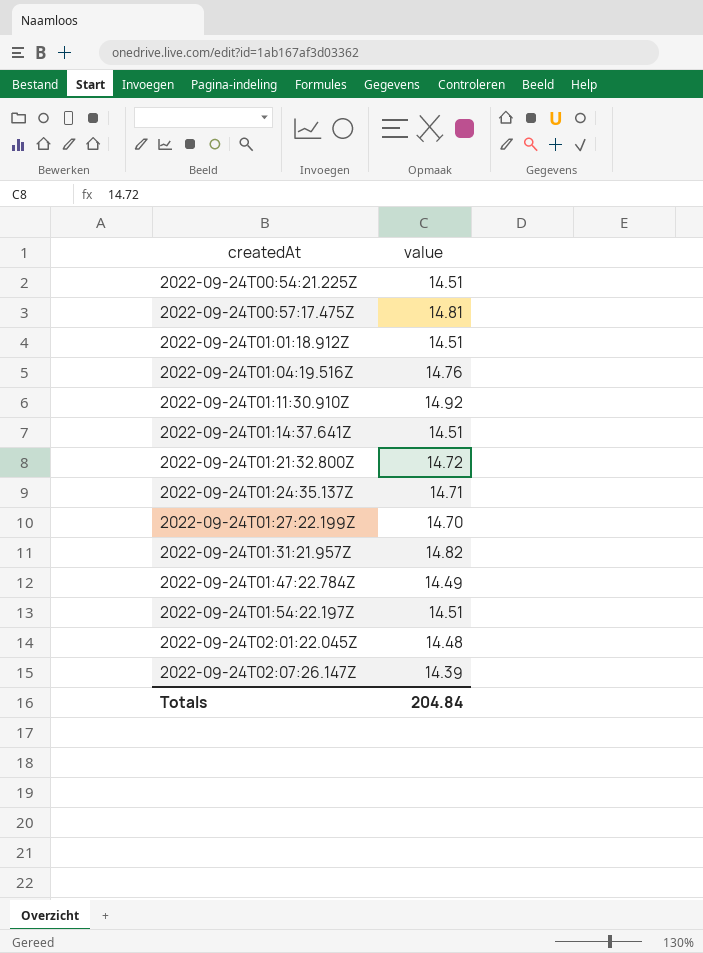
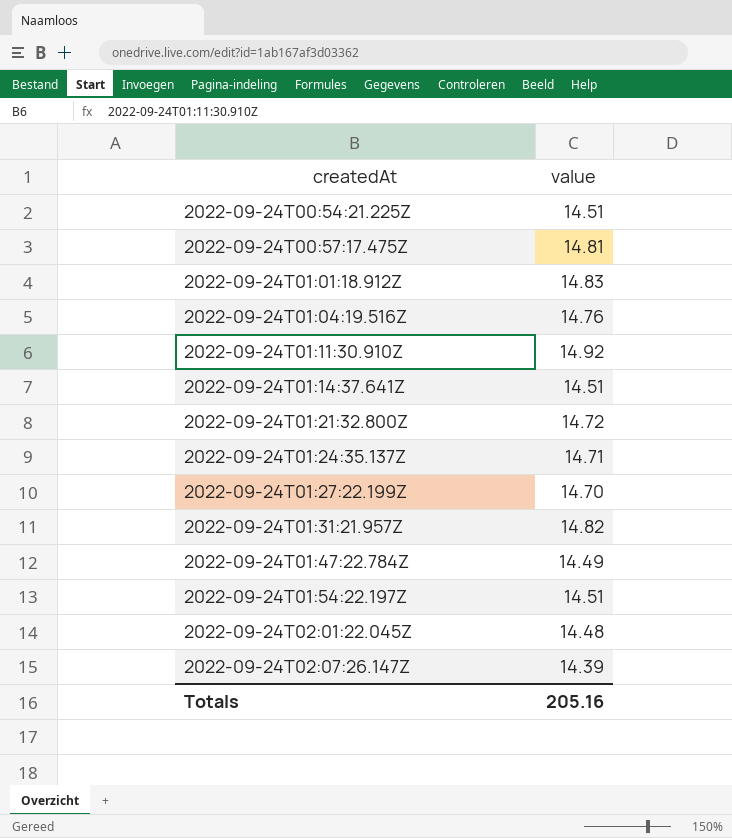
2022-09-24T01:01:18.912Z | value: 14.51 -> 14.83
Totals | value: 204.84 -> 205.16

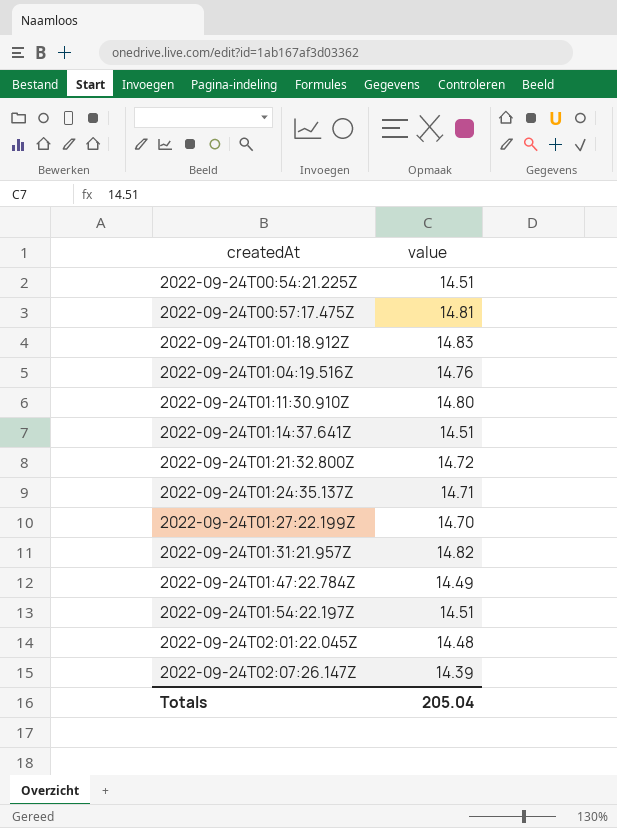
2022-09-24T01:11:30.910Z | value: 14.92 -> 14.80
Totals | value: 205.16 -> 205.04

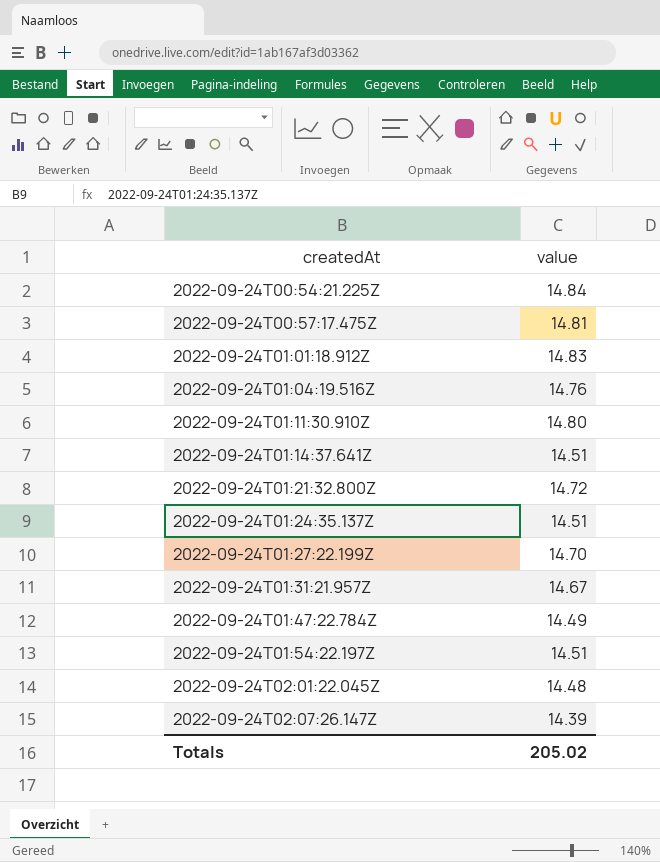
2022-09-24T00:54:21.225Z | value: 14.51 -> 14.84
2022-09-24T01:24:35.137Z | value: 14.71 -> 14.51
2022-09-24T01:31:21.957Z | value: 14.82 -> 14.67
Totals | value: 205.04 -> 205.02

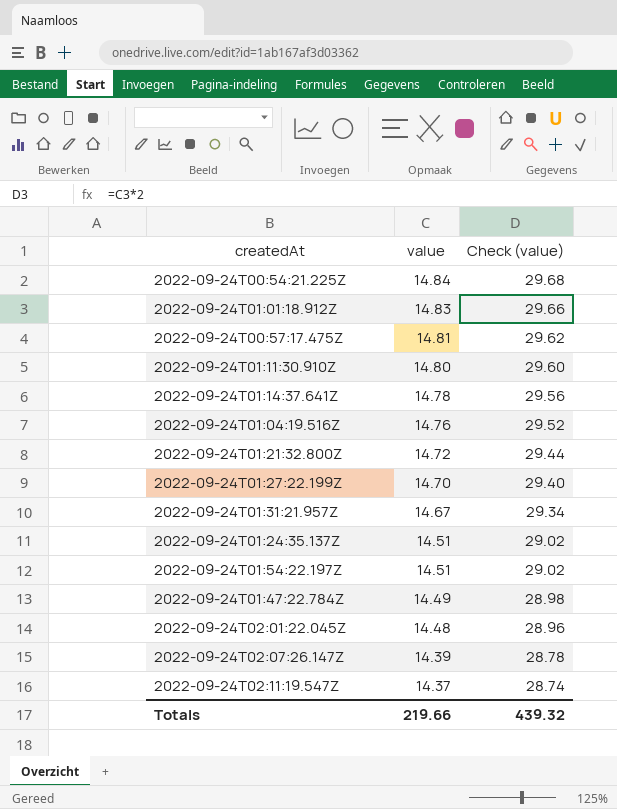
row order: createdAt ascending -> value descending
column Check (value) | formula: none -> [value] * 2
2022-09-24T01:14:37.641Z | value: 14.51 -> 14.78
row 2022-09-24T02:11:19.547Z: none -> 14.37 | 28.74
Totals | value: 205.02 -> 219.66

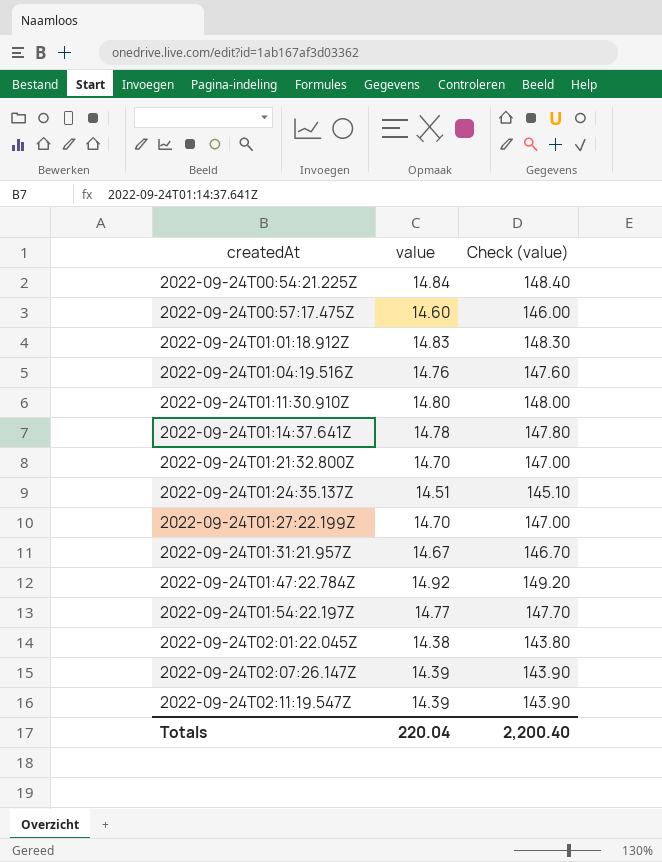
row order: value descending -> createdAt ascending
column Check (value) | formula: [value] * 2 -> [value] * 10
2022-09-24T00:57:17.475Z | value: 14.81 -> 14.60
2022-09-24T01:21:32.800Z | value: 14.72 -> 14.70
2022-09-24T01:47:22.784Z | value: 14.49 -> 14.92
2022-09-24T01:54:22.197Z | value: 14.51 -> 14.77
2022-09-24T02:01:22.045Z | value: 14.48 -> 14.38
2022-09-24T02:11:19.547Z | value: 14.37 -> 14.39
Totals | value: 219.66 -> 220.04
Totals | Check (value): 439.32 -> 2,200.40

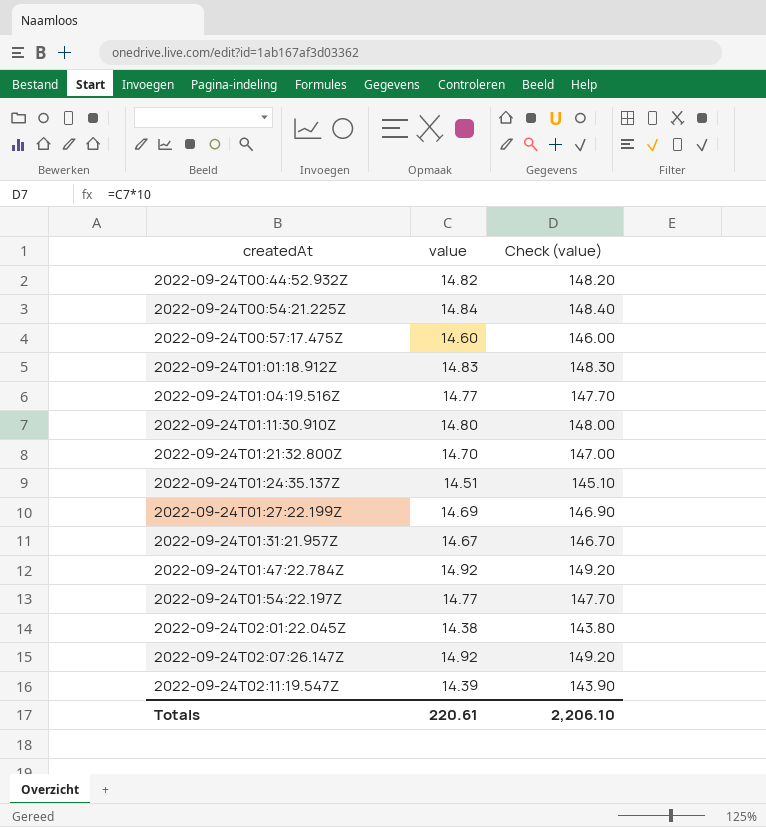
row 2022-09-24T01:14:37.641Z: 14.78 | 147.80 -> none
row 2022-09-24T00:44:52.932Z: none -> 14.82 | 148.20
2022-09-24T01:04:19.516Z | value: 14.76 -> 14.77
2022-09-24T01:04:19.516Z | Check (value): 147.60 -> 147.70
2022-09-24T01:27:22.199Z | value: 14.70 -> 14.69
2022-09-24T01:27:22.199Z | Check (value): 147.00 -> 146.90
2022-09-24T02:07:26.147Z | value: 14.39 -> 14.92
2022-09-24T02:07:26.147Z | Check (value): 143.90 -> 149.20
Totals | value: 220.04 -> 220.61
Totals | Check (value): 2,200.40 -> 2,206.10

